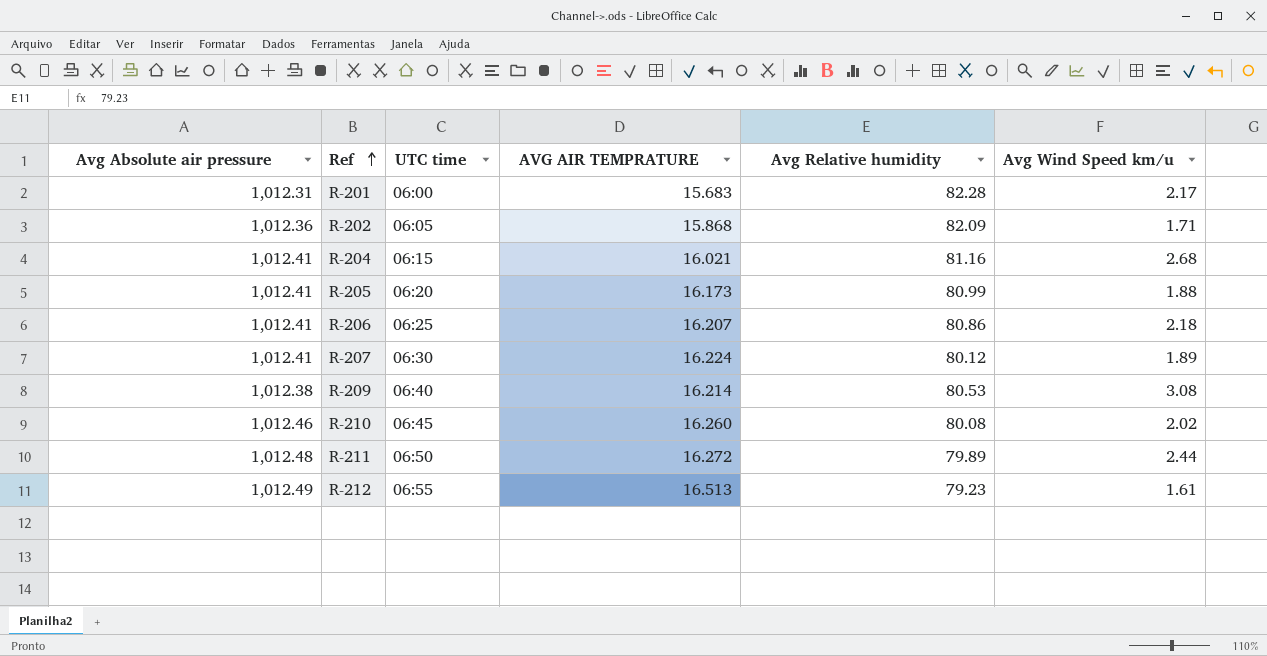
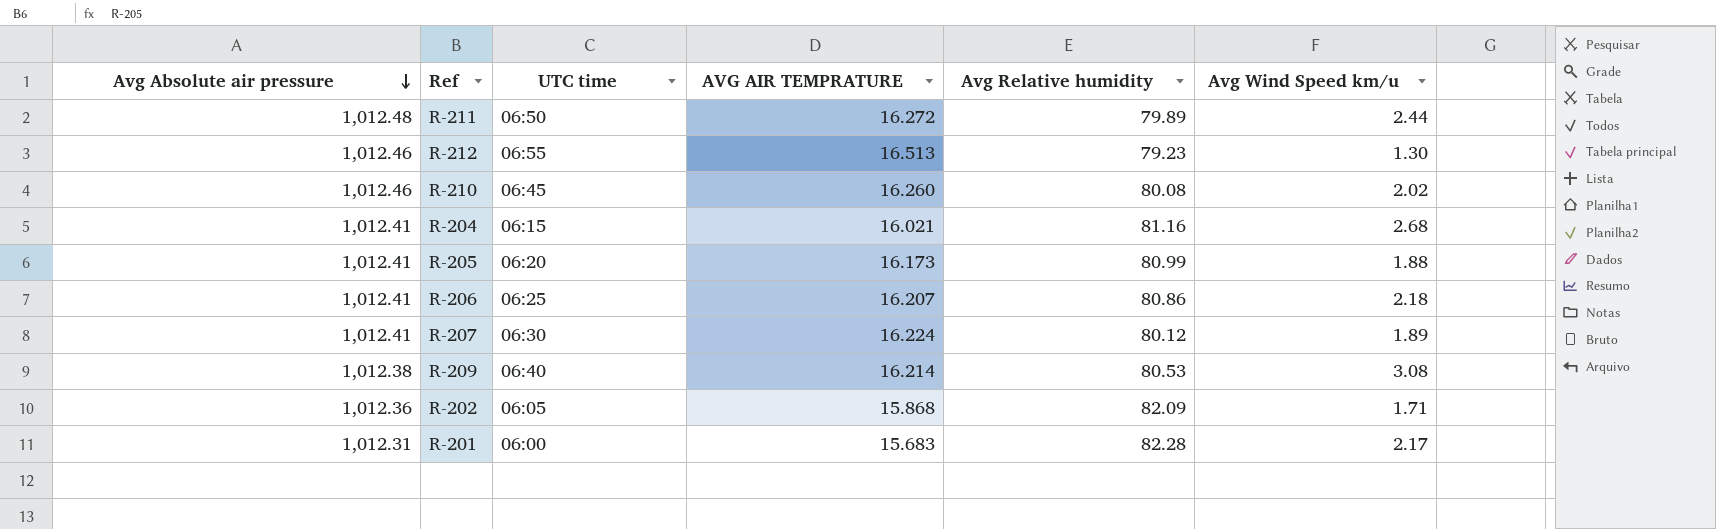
row order: Ref ascending -> Avg Absolute air pressure descending
R-212 | Avg Absolute air pressure: 1,012.49 -> 1,012.46
R-212 | Avg Wind Speed km/u: 1.61 -> 1.30

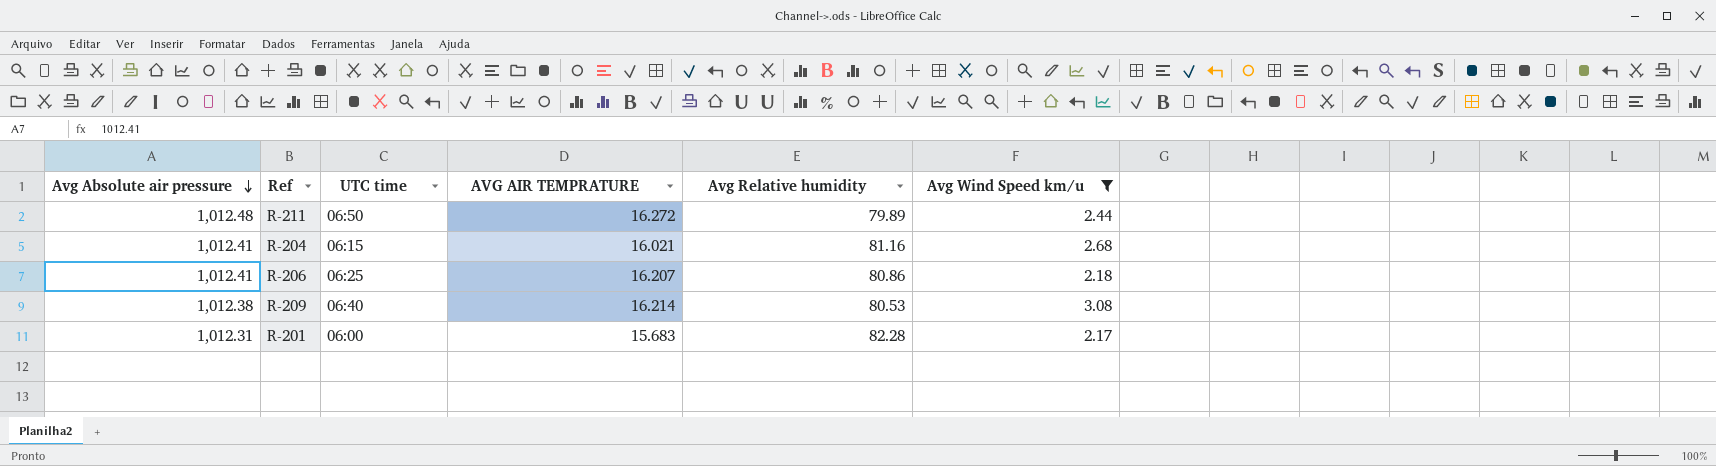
filter: none -> Avg Wind Speed km/u >= 2.17

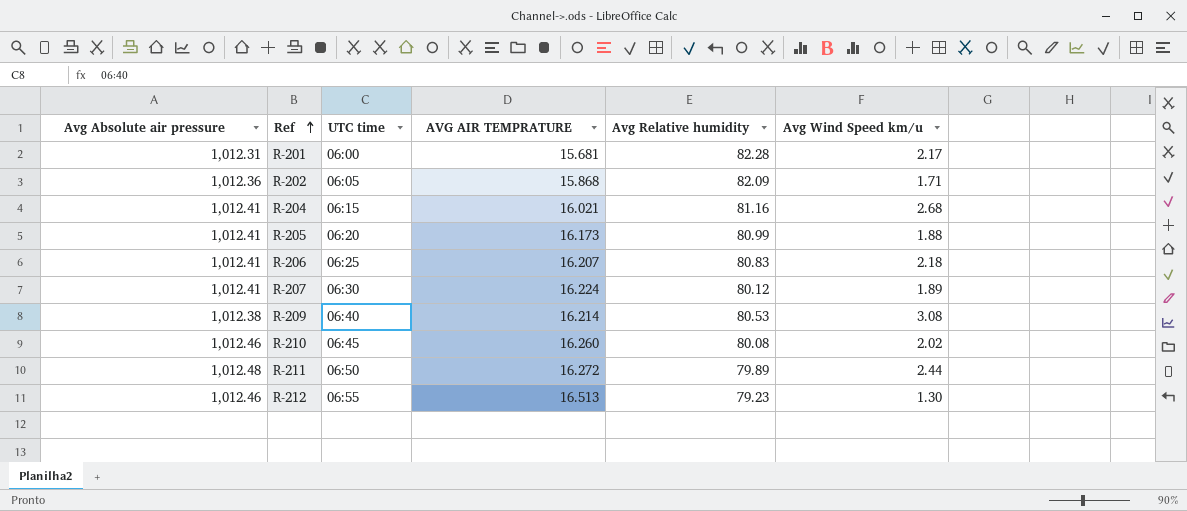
filter: Avg Wind Speed km/u >= 2.17 -> none
row order: Avg Absolute air pressure descending -> Ref ascending
R-201 | AVG AIR TEMPRATURE: 15.683 -> 15.681
R-206 | Avg Relative humidity: 80.86 -> 80.83

